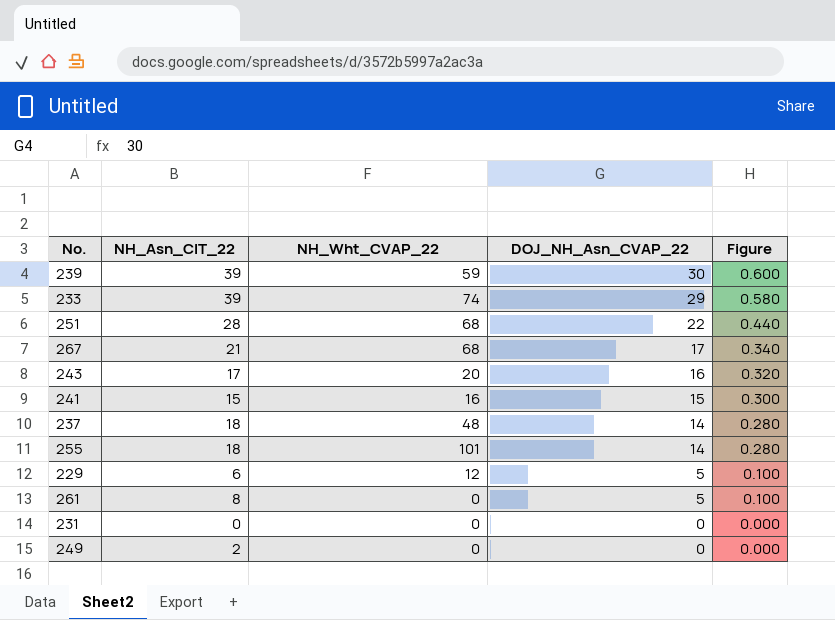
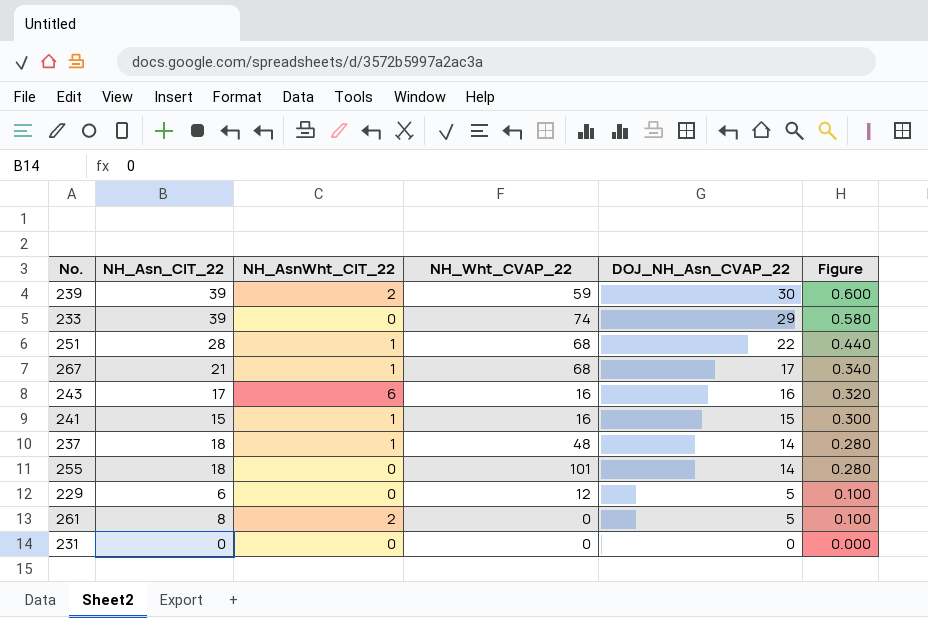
column NH_AsnWht_CIT_22 | position: none -> 3
row 249: 2 | 0 | 0 | 0.000 -> none
243 | NH_Wht_CVAP_22: 20 -> 16

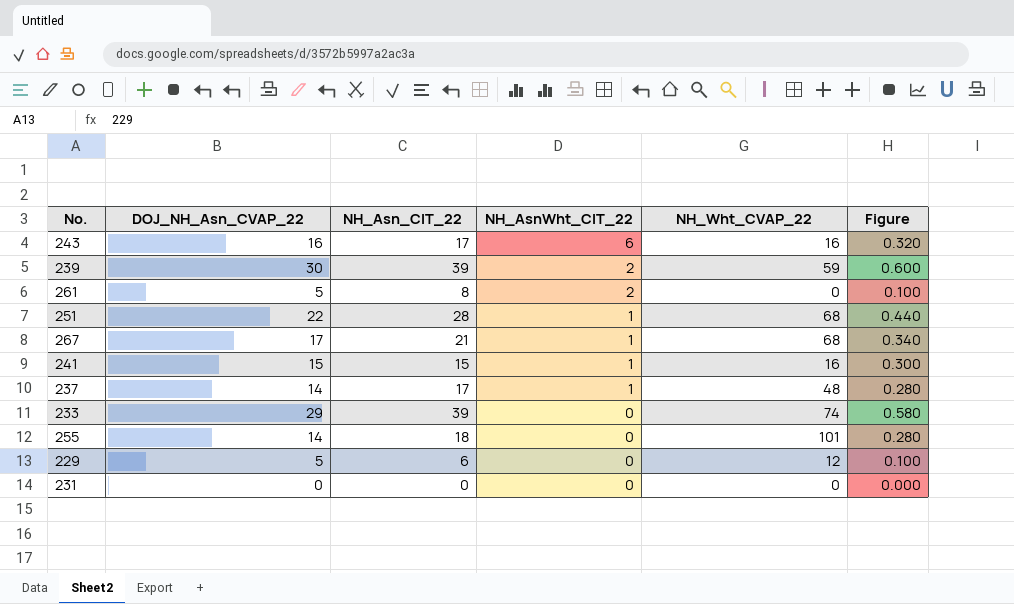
row order: DOJ_NH_Asn_CVAP_22 descending -> NH_AsnWht_CIT_22 descending
column DOJ_NH_Asn_CVAP_22 | position: 5 -> 2
237 | NH_Asn_CIT_22: 18 -> 17

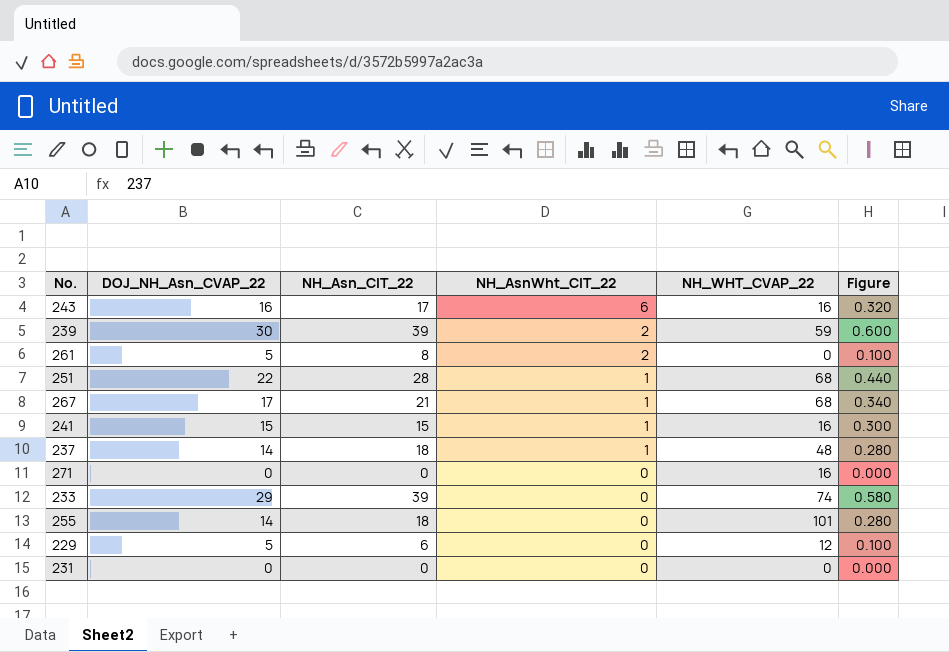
column name: NH_Wht_CVAP_22 -> NH_WHT_CVAP_22
237 | NH_Asn_CIT_22: 17 -> 18
row 271: none -> 0 | 0 | 0 | 16 | 0.000

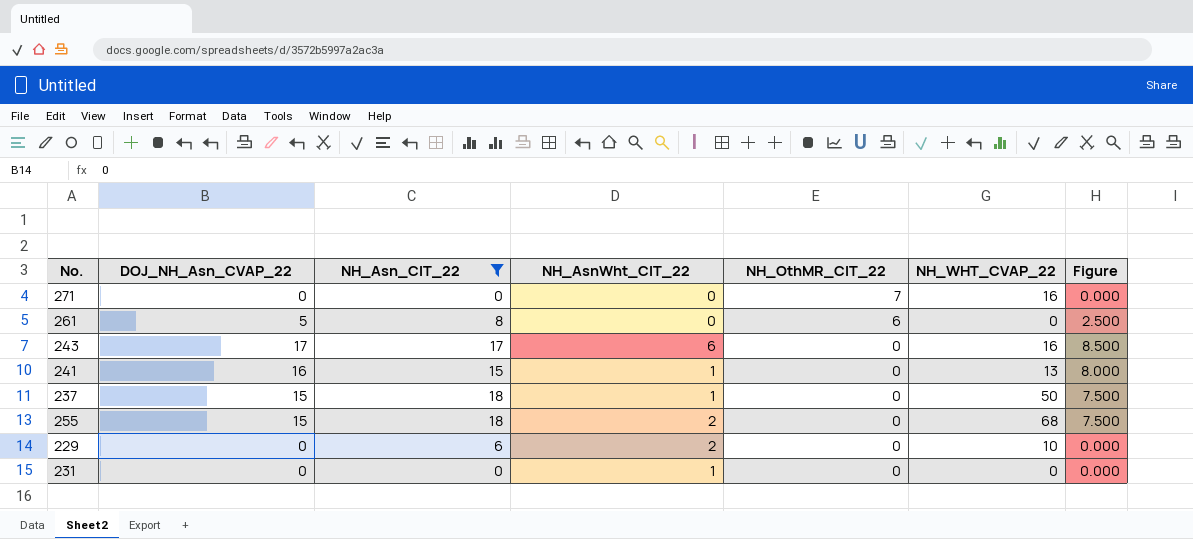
filter: none -> NH_Asn_CIT_22 <= 18
row order: NH_AsnWht_CIT_22 descending -> NH_OthMR_CIT_22 descending
column NH_OthMR_CIT_22 | position: none -> 5
column Figure | formula: [DOJ_NH_Asn_CVAP_22] * 0.02 -> [DOJ_NH_Asn_CVAP_22] * 0.5
261 | NH_AsnWht_CIT_22: 2 -> 0
243 | DOJ_NH_Asn_CVAP_22: 16 -> 17
241 | DOJ_NH_Asn_CVAP_22: 15 -> 16
241 | NH_WHT_CVAP_22: 16 -> 13
237 | DOJ_NH_Asn_CVAP_22: 14 -> 15
237 | NH_WHT_CVAP_22: 48 -> 50
255 | DOJ_NH_Asn_CVAP_22: 14 -> 15
255 | NH_AsnWht_CIT_22: 0 -> 2
255 | NH_WHT_CVAP_22: 101 -> 68
229 | DOJ_NH_Asn_CVAP_22: 5 -> 0
229 | NH_AsnWht_CIT_22: 0 -> 2
229 | NH_WHT_CVAP_22: 12 -> 10
231 | NH_AsnWht_CIT_22: 0 -> 1

